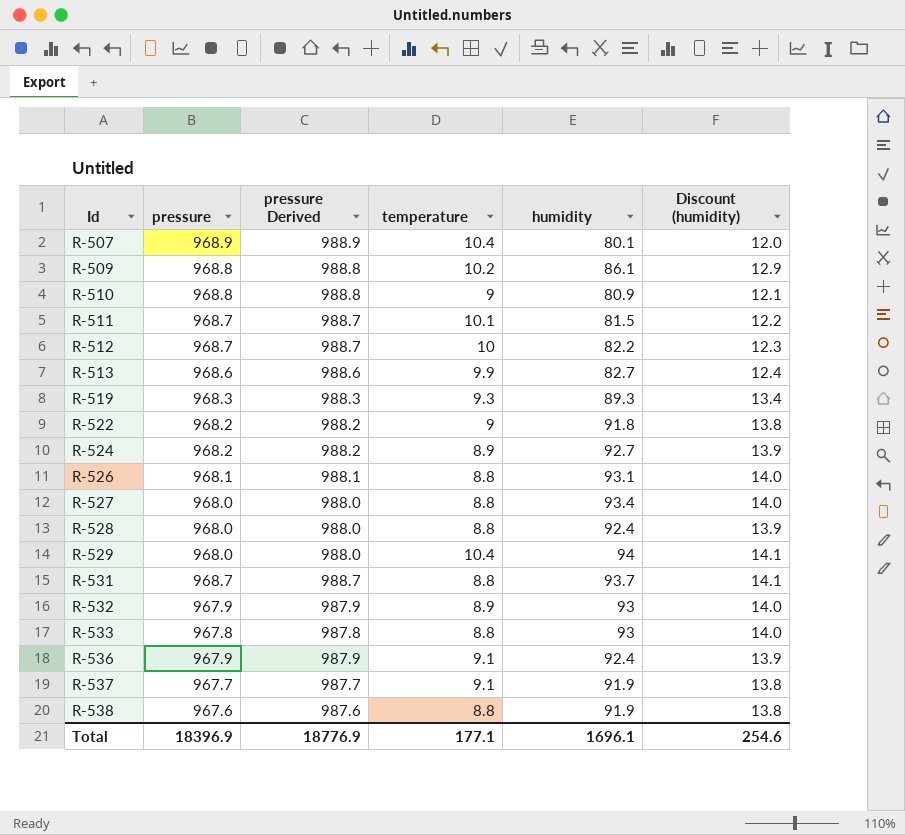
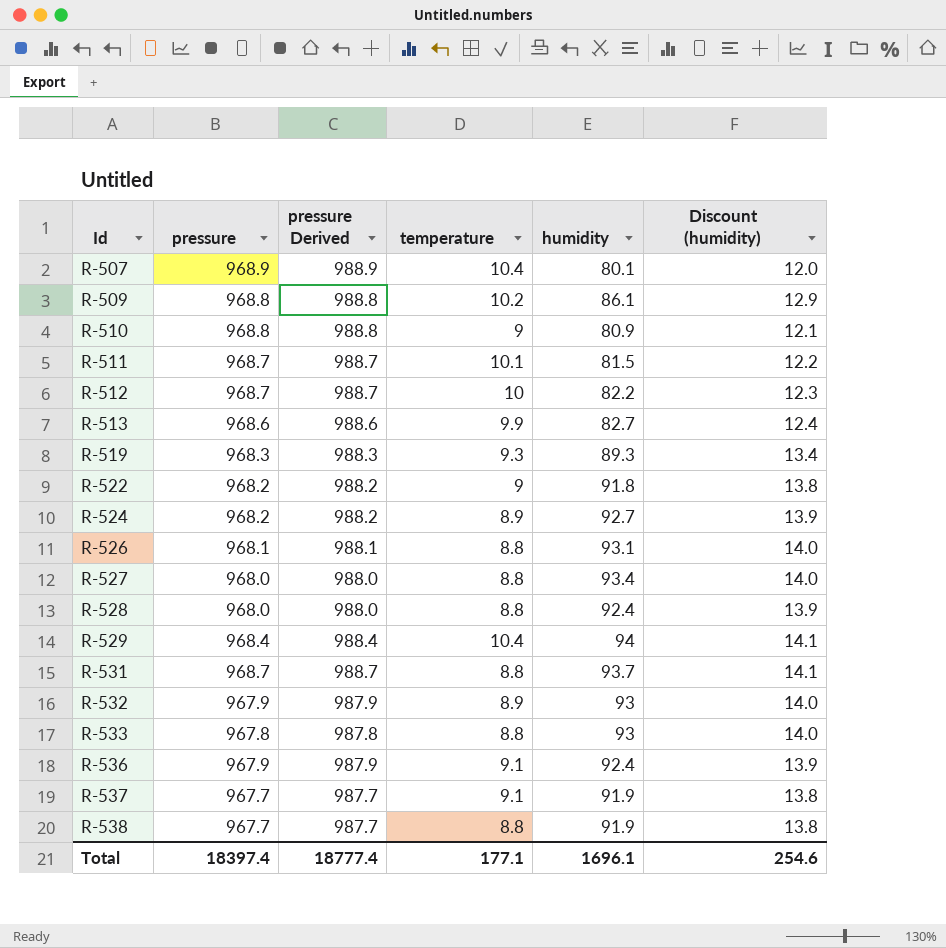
R-529 | pressure: 968.0 -> 968.4
R-529 | pressure Derived: 988.0 -> 988.4
R-538 | pressure: 967.6 -> 967.7
R-538 | pressure Derived: 987.6 -> 987.7
Total | pressure: 18396.9 -> 18397.4
Total | pressure Derived: 18776.9 -> 18777.4

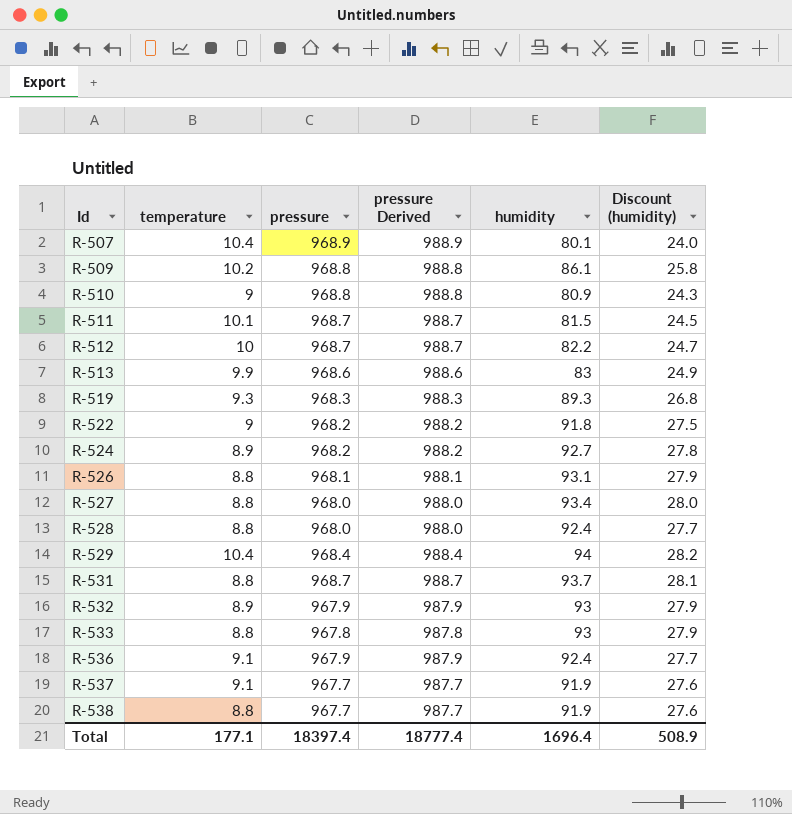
column temperature | position: 4 -> 2
column Discount (humidity) | formula: [humidity] * 0.15 -> [humidity] * 0.3
R-513 | humidity: 82.7 -> 83
Total | humidity: 1696.1 -> 1696.4
Total | Discount (humidity): 254.6 -> 508.9

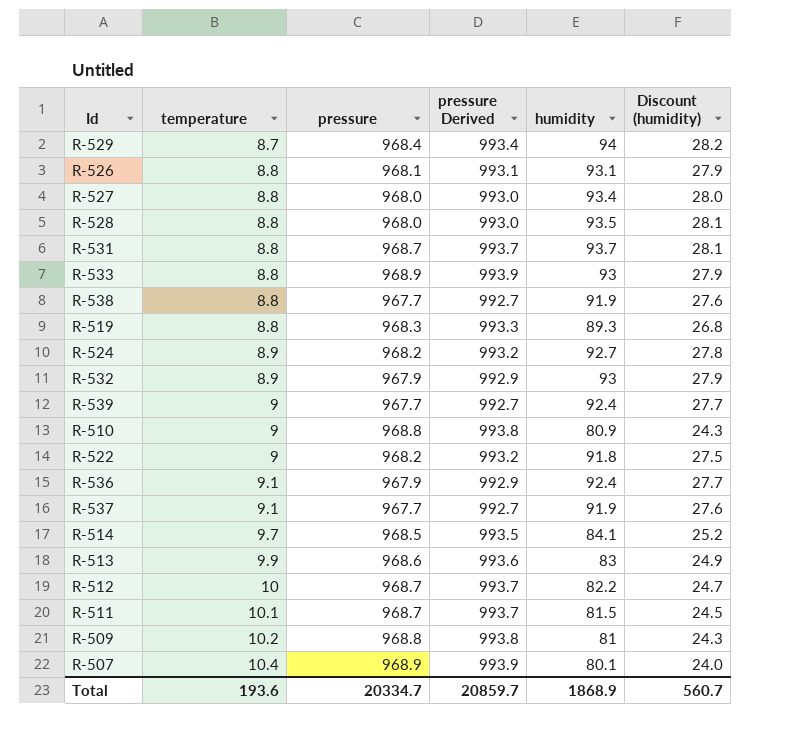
row order: Id ascending -> temperature ascending
column pressure Derived | formula: [pressure] + 20 -> [pressure] + 25
R-529 | temperature: 10.4 -> 8.7
R-528 | humidity: 92.4 -> 93.5
R-528 | Discount (humidity): 27.7 -> 28.1
R-533 | pressure: 967.8 -> 968.9
R-519 | temperature: 9.3 -> 8.8
row R-539: none -> 9 | 967.7 | 992.7 | 92.4 | 27.7
row R-514: none -> 9.7 | 968.5 | 993.5 | 84.1 | 25.2
R-509 | humidity: 86.1 -> 81
R-509 | Discount (humidity): 25.8 -> 24.3
Total | temperature: 177.1 -> 193.6
Total | pressure: 18397.4 -> 20334.7
Total | pressure Derived: 18777.4 -> 20859.7
Total | humidity: 1696.4 -> 1868.9
Total | Discount (humidity): 508.9 -> 560.7

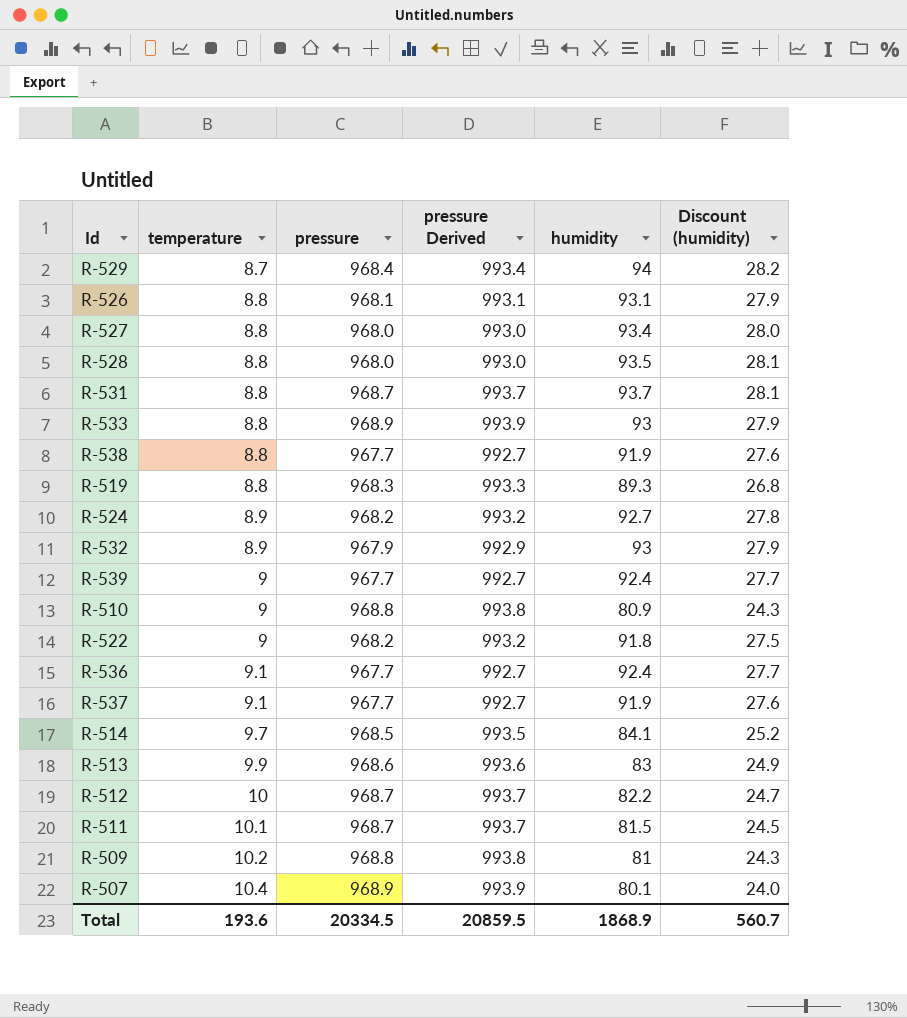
R-536 | pressure: 967.9 -> 967.7
R-536 | pressure Derived: 992.9 -> 992.7
Total | pressure: 20334.7 -> 20334.5
Total | pressure Derived: 20859.7 -> 20859.5

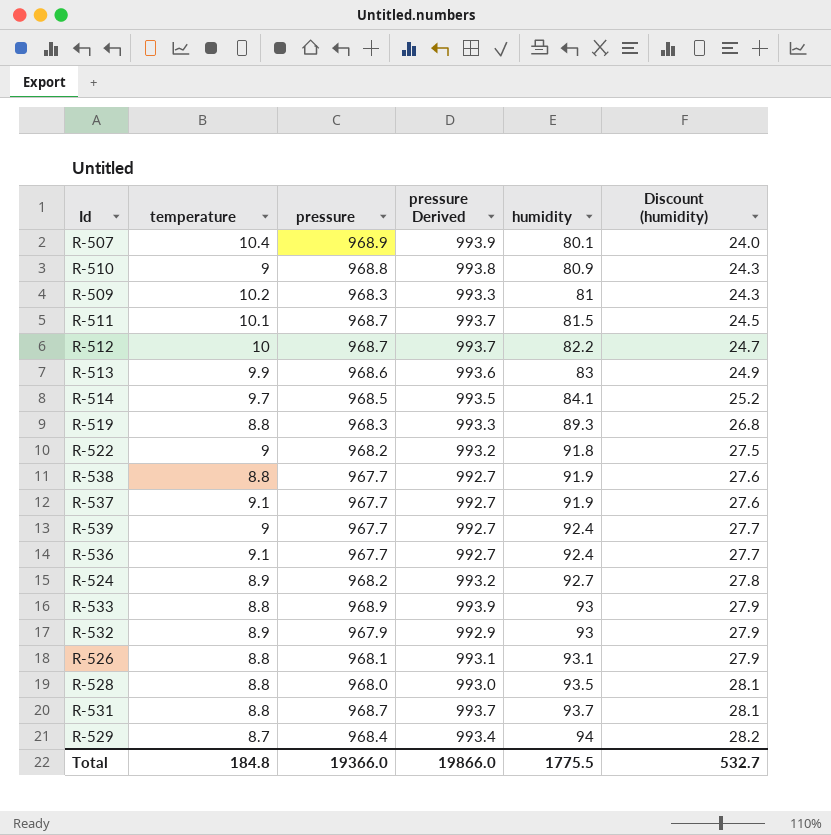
row order: temperature ascending -> humidity ascending
row R-527: 8.8 | 968.0 | 993.0 | 93.4 | 28.0 -> none
R-509 | pressure: 968.8 -> 968.3
R-509 | pressure Derived: 993.8 -> 993.3
Total | temperature: 193.6 -> 184.8
Total | pressure: 20334.5 -> 19366.0
Total | pressure Derived: 20859.5 -> 19866.0
Total | humidity: 1868.9 -> 1775.5
Total | Discount (humidity): 560.7 -> 532.7

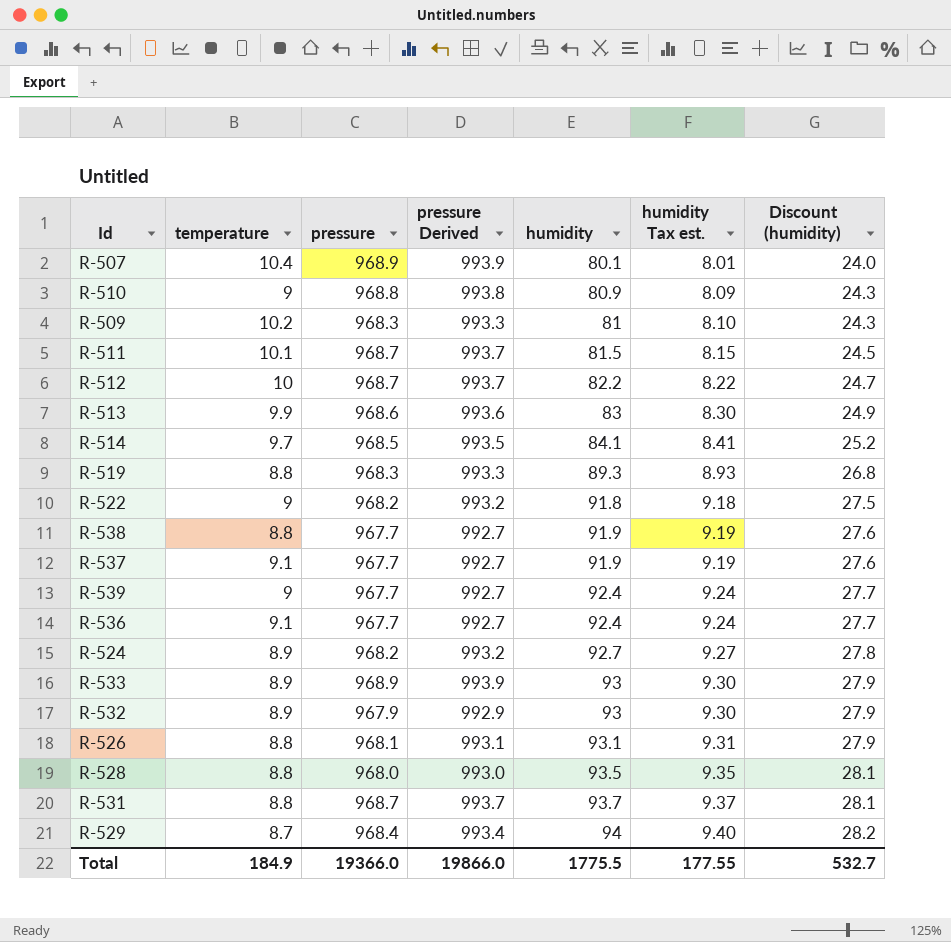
column humidity Tax est. | formula: none -> [humidity] * 0.1
R-533 | temperature: 8.8 -> 8.9
Total | temperature: 184.8 -> 184.9

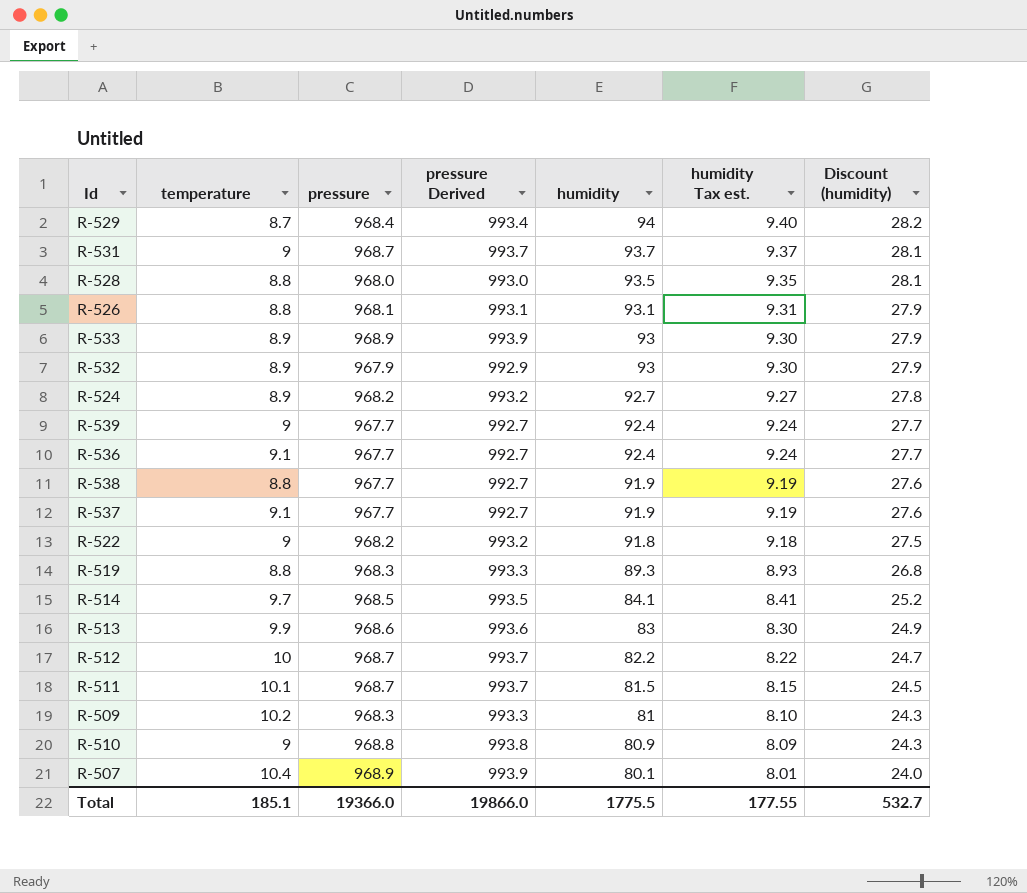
row order: humidity ascending -> humidity descending
R-531 | temperature: 8.8 -> 9
Total | temperature: 184.9 -> 185.1

